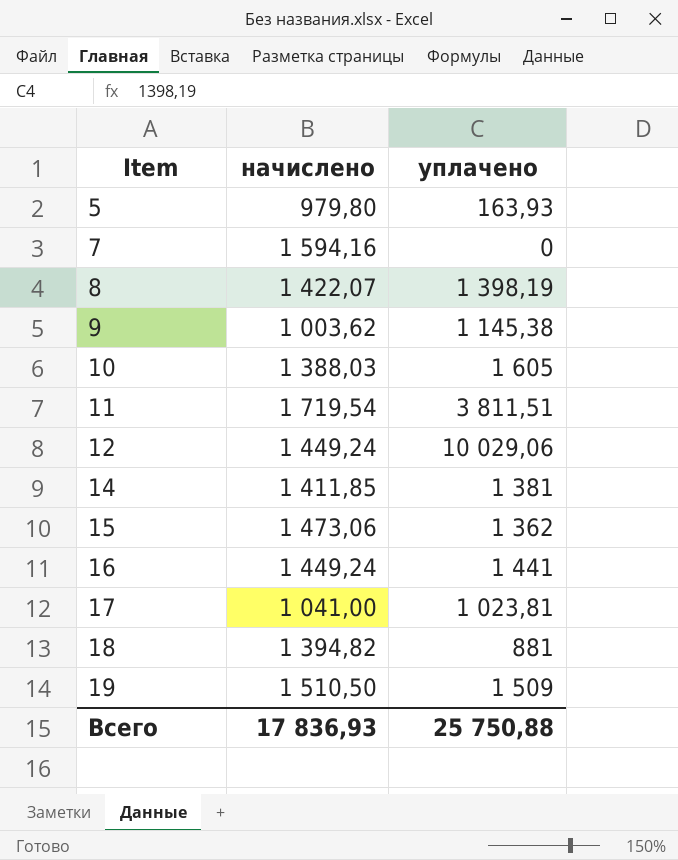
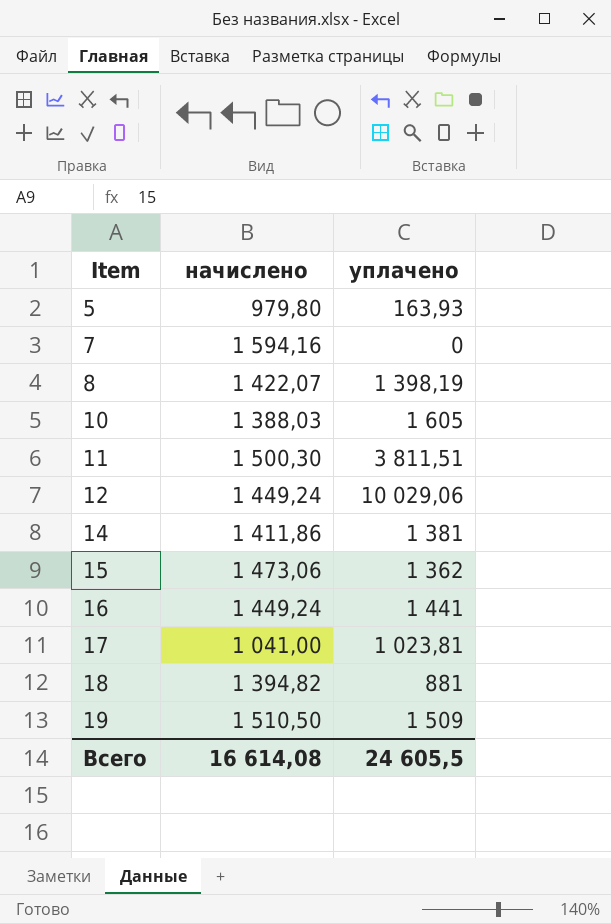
row 9: 1 003,62 | 1 145,38 -> none
11 | начислено: 1 719,54 -> 1 500,30
14 | начислено: 1 411,85 -> 1 411,86
Всего | начислено: 17 836,93 -> 16 614,08
Всего | уплачено: 25 750,88 -> 24 605,5

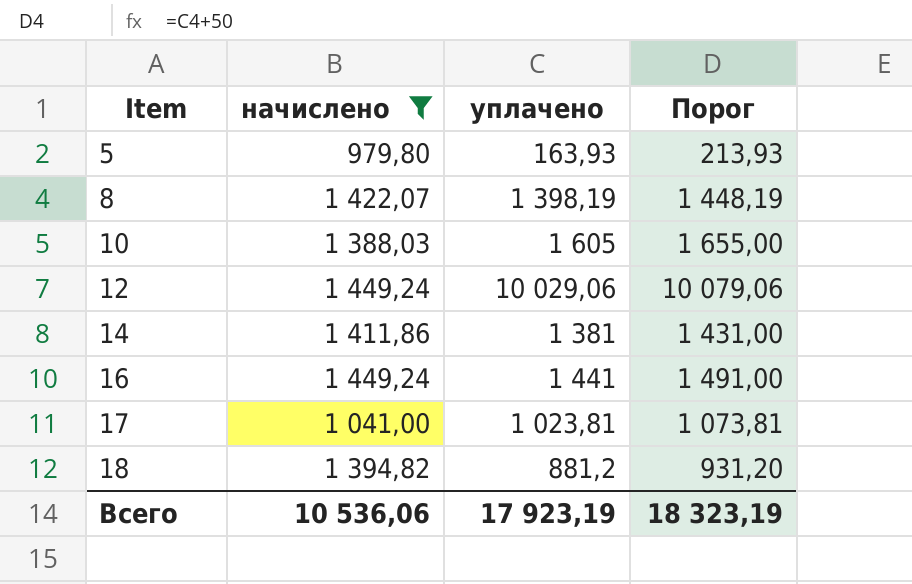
filter: none -> начислено <= 1 449,24
column Порог | formula: none -> [уплачено] + 50
18 | уплачено: 881 -> 881,2
Всего | начислено: 16 614,08 -> 10 536,06
Всего | уплачено: 24 605,5 -> 17 923,19

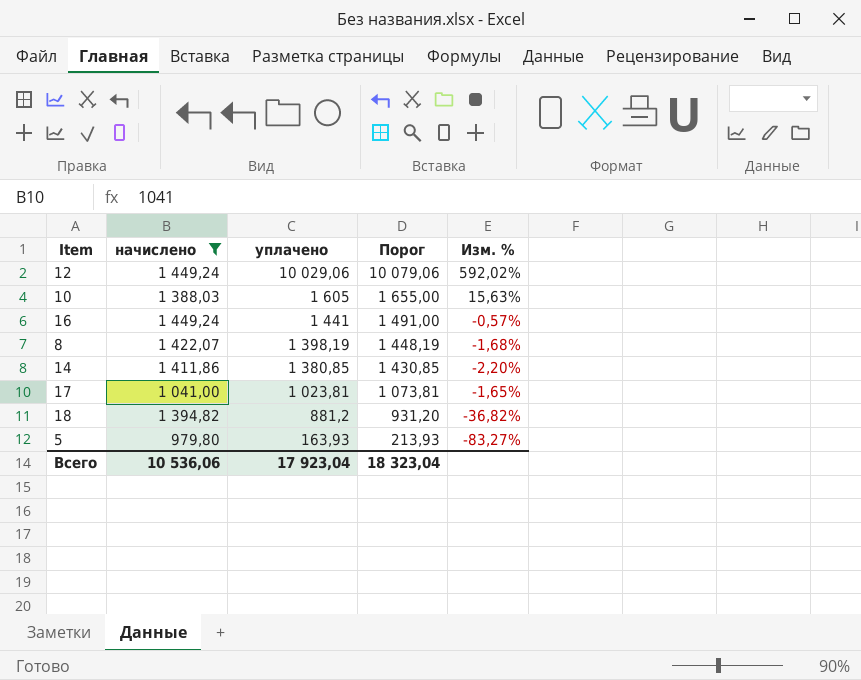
row order: Item ascending -> уплачено descending
column Изм. % | formula: none -> ([уплачено] - [начислено]) / [начислено]
14 | уплачено: 1 381 -> 1 380,85
14 | Порог: 1 431,00 -> 1 430,85
Всего | уплачено: 17 923,19 -> 17 923,04
Всего | Порог: 18 323,19 -> 18 323,04

